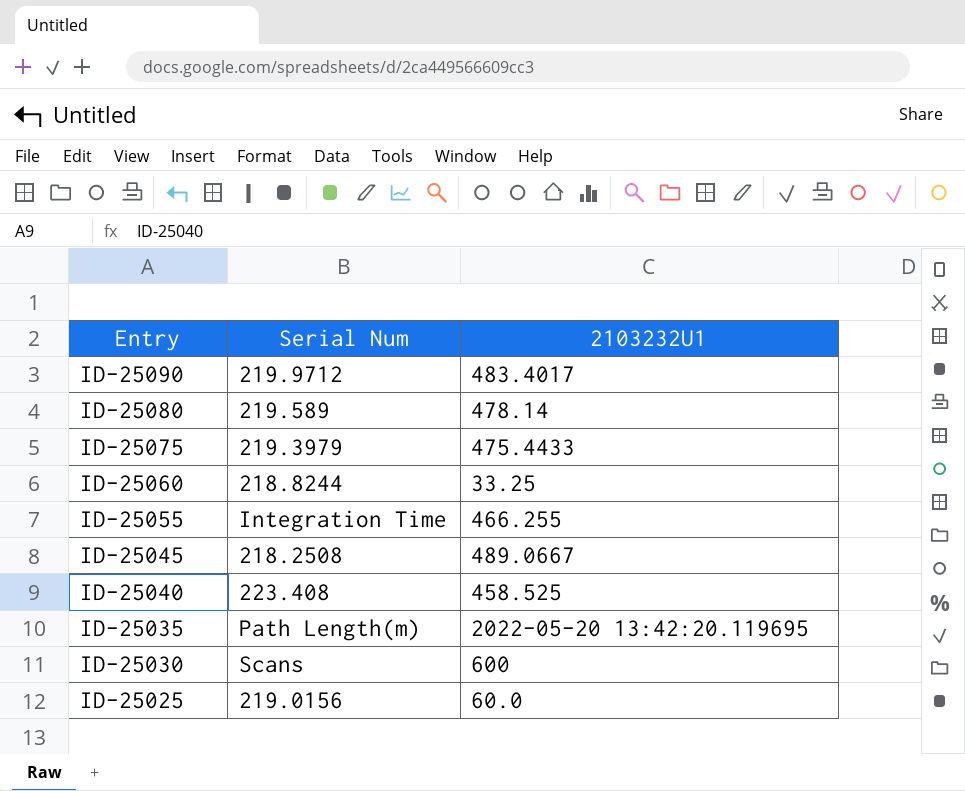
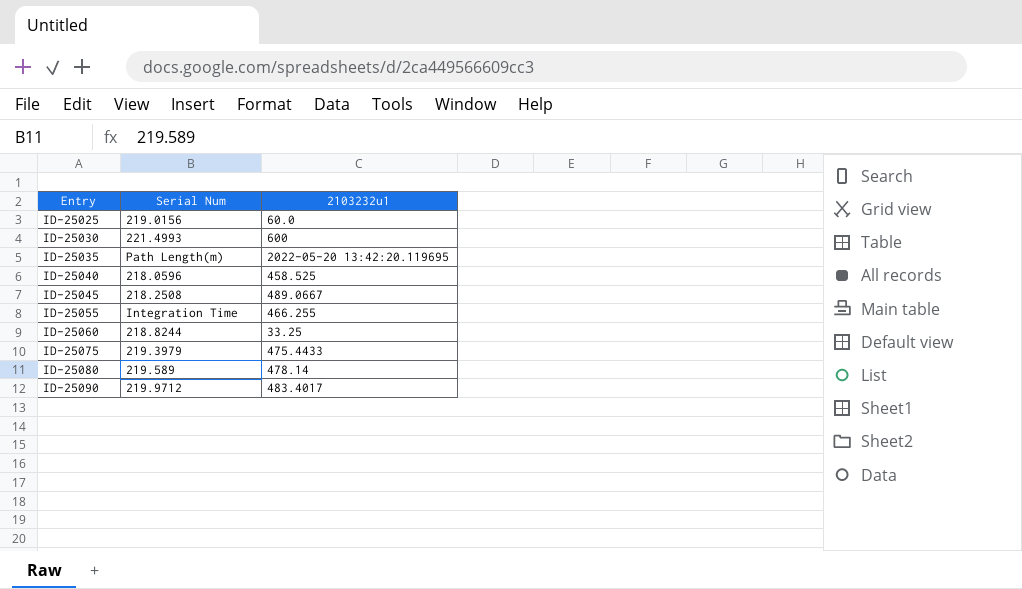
row order: Entry descending -> Entry ascending
column name: 2103232U1 -> 2103232u1
ID-25030 | Serial Num: Scans -> 221.4993
ID-25040 | Serial Num: 223.408 -> 218.0596

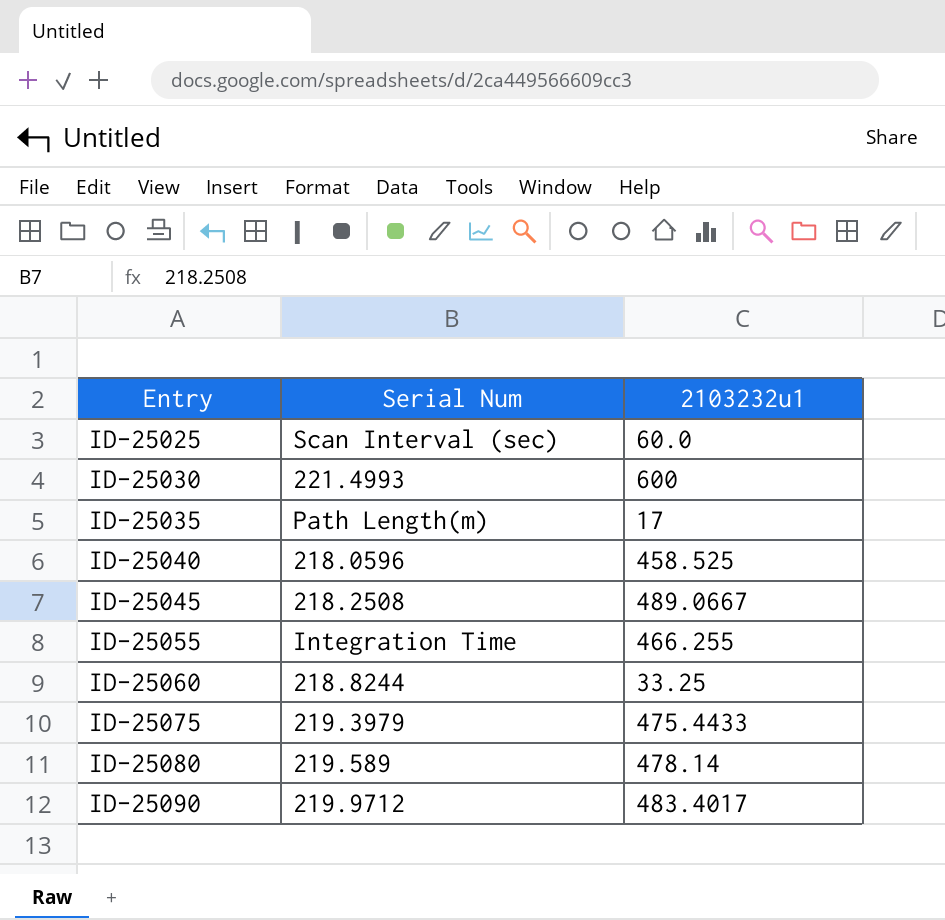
ID-25025 | Serial Num: 219.0156 -> Scan Interval (sec)
ID-25035 | 2103232u1: 2022-05-20 13:42:20.119695 -> 17

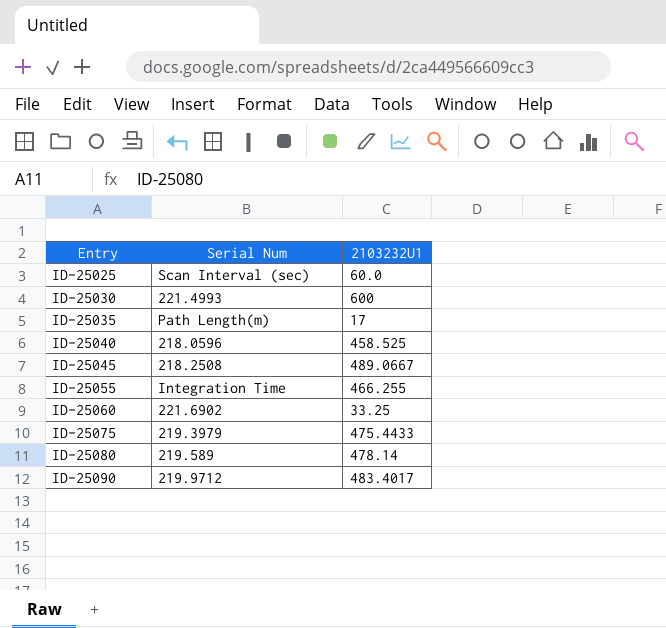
column name: 2103232u1 -> 2103232U1
ID-25060 | Serial Num: 218.8244 -> 221.6902

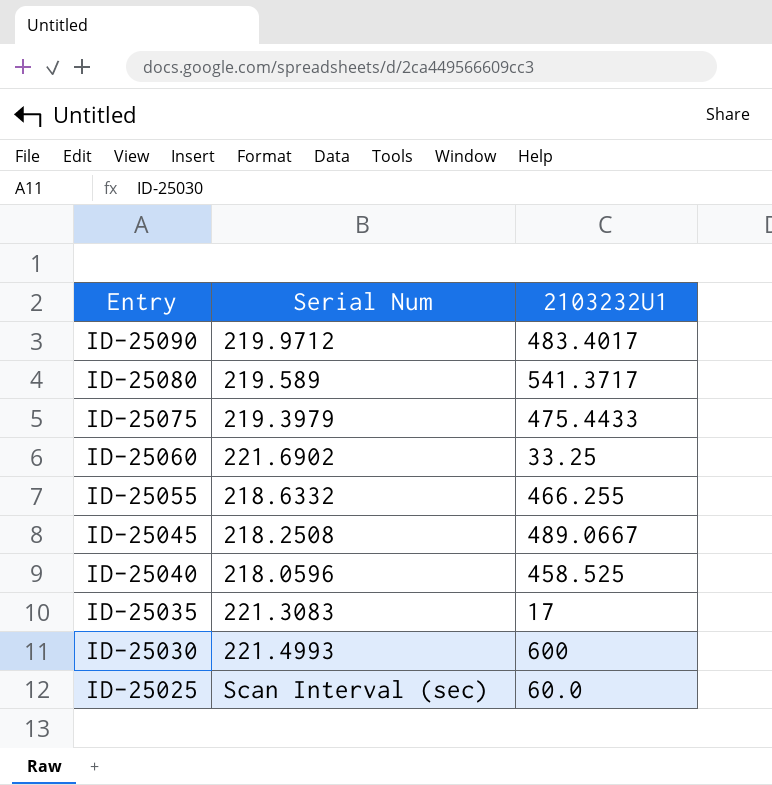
row order: Entry ascending -> Entry descending
ID-25080 | 2103232U1: 478.14 -> 541.3717
ID-25055 | Serial Num: Integration Time -> 218.6332
ID-25035 | Serial Num: Path Length(m) -> 221.3083

